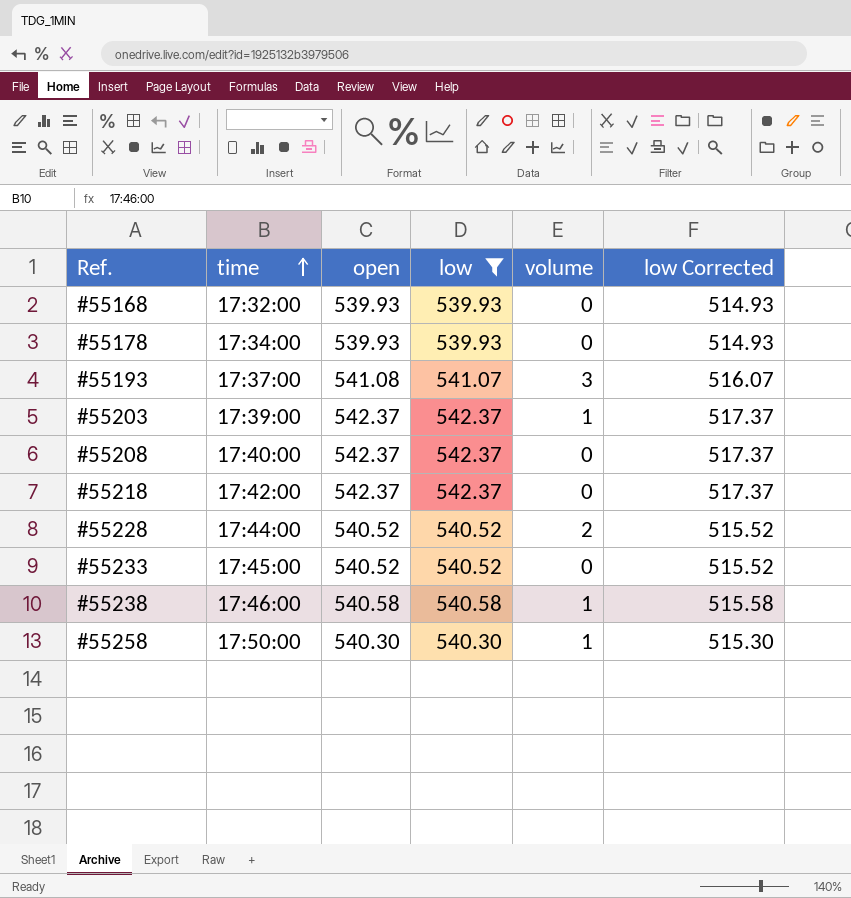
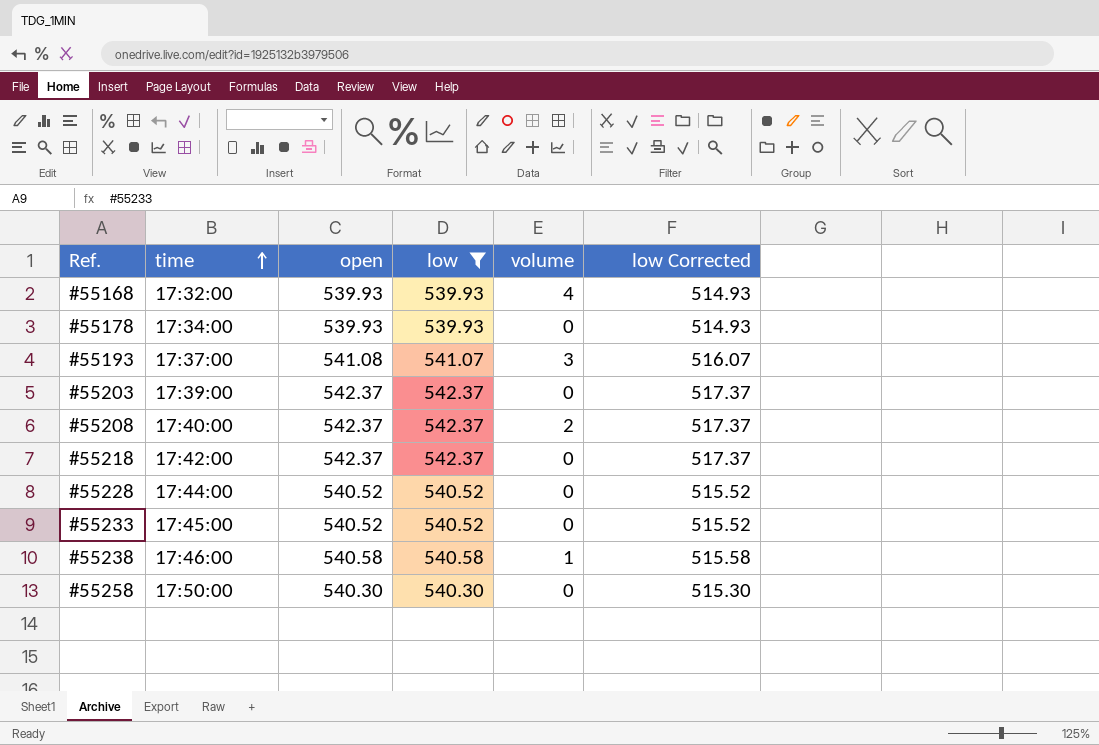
#55168 | volume: 0 -> 4
#55203 | volume: 1 -> 0
#55208 | volume: 0 -> 2
#55228 | volume: 2 -> 0
#55258 | volume: 1 -> 0

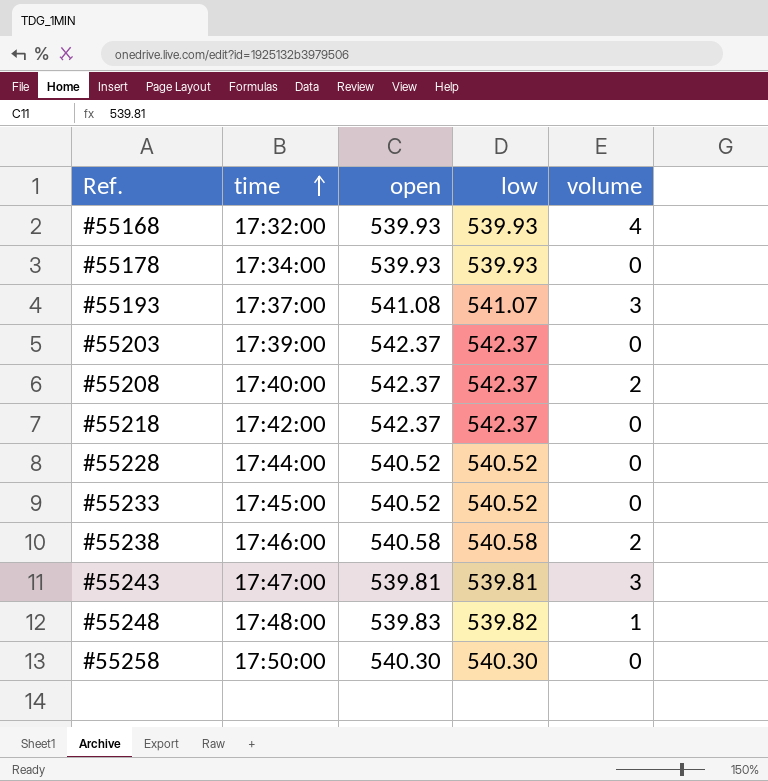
filter: low >= 539.93 -> none
column low Corrected | formula: [low] - 25 -> none
#55238 | volume: 1 -> 2

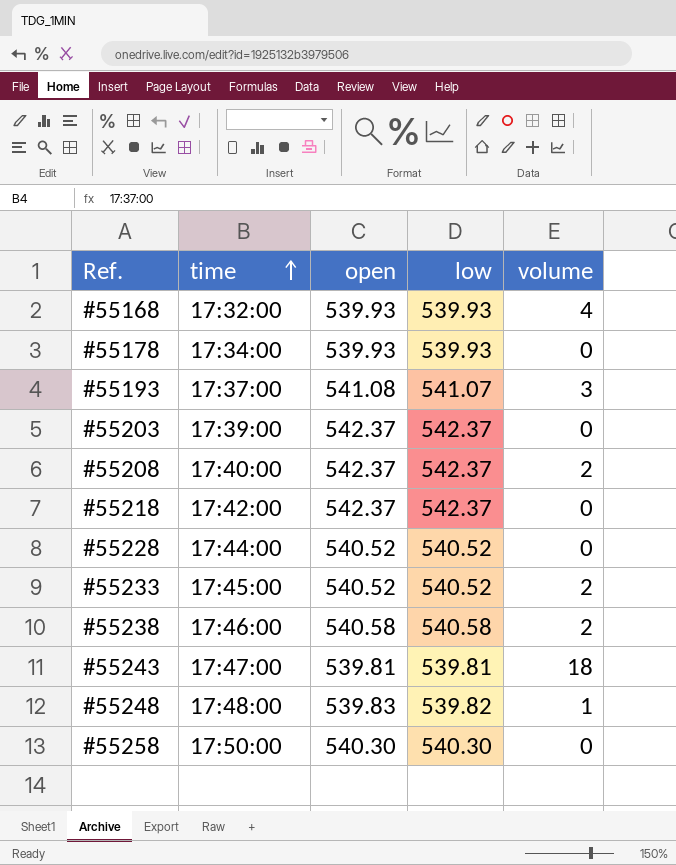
#55233 | volume: 0 -> 2
#55243 | volume: 3 -> 18

